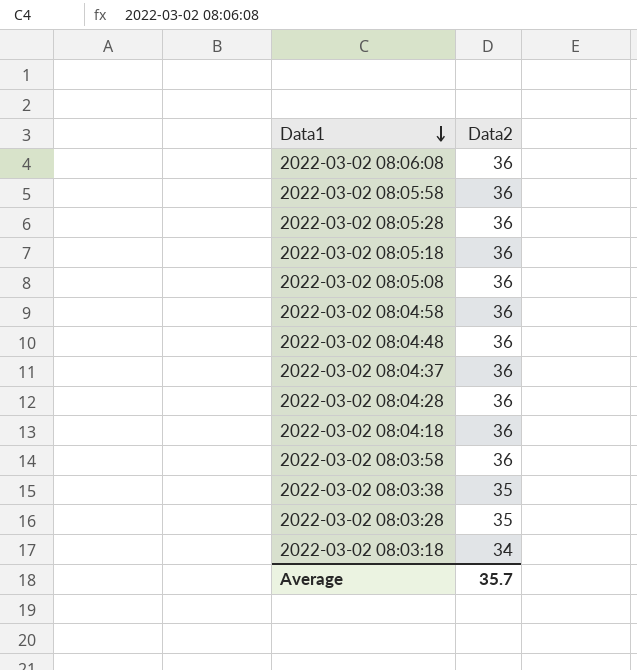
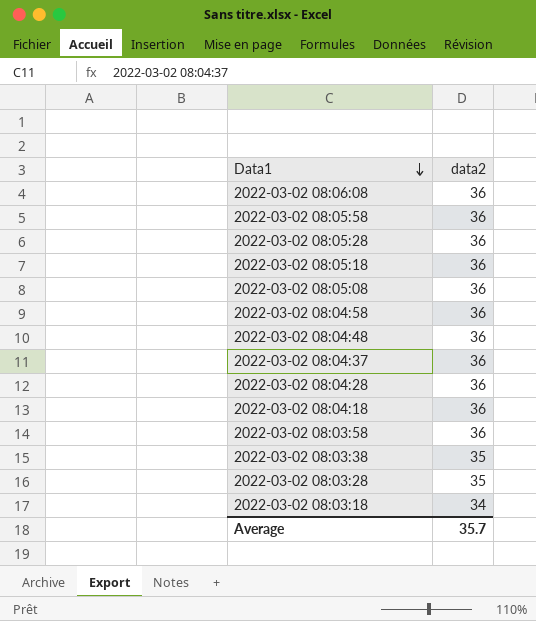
column name: Data2 -> data2

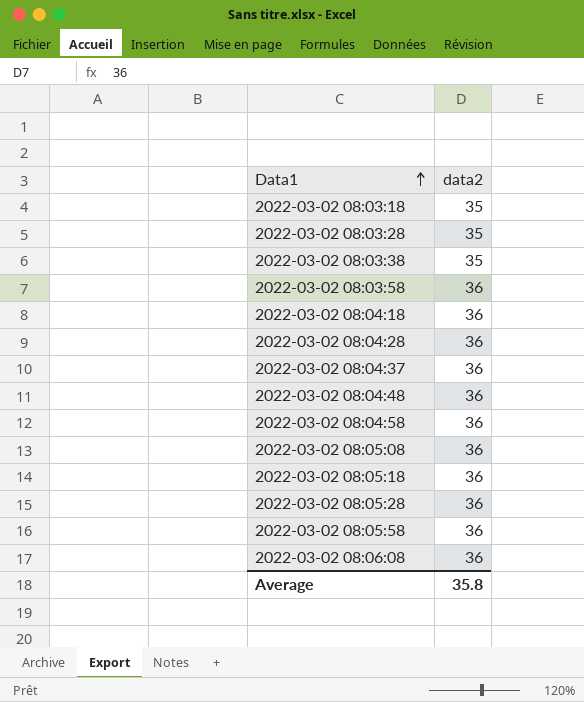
row order: Data1 descending -> Data1 ascending
2022-03-02 08:03:18 | data2: 34 -> 35
Average | data2: 35.7 -> 35.8

